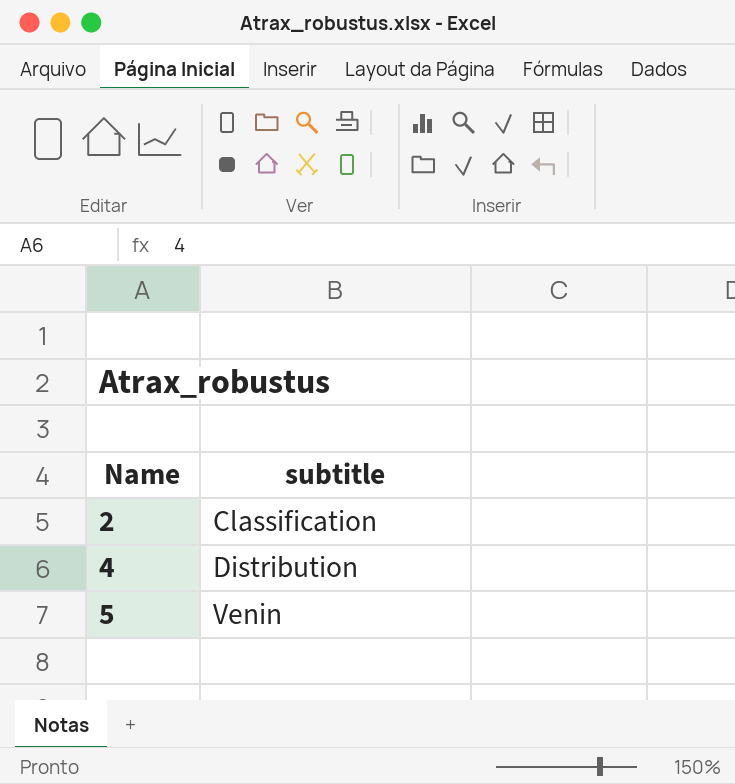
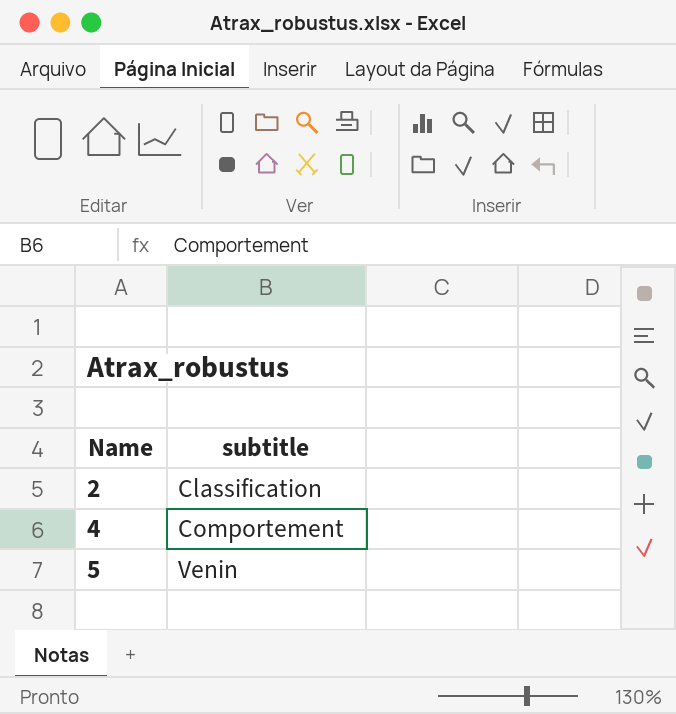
4 | subtitle: Distribution -> Comportement

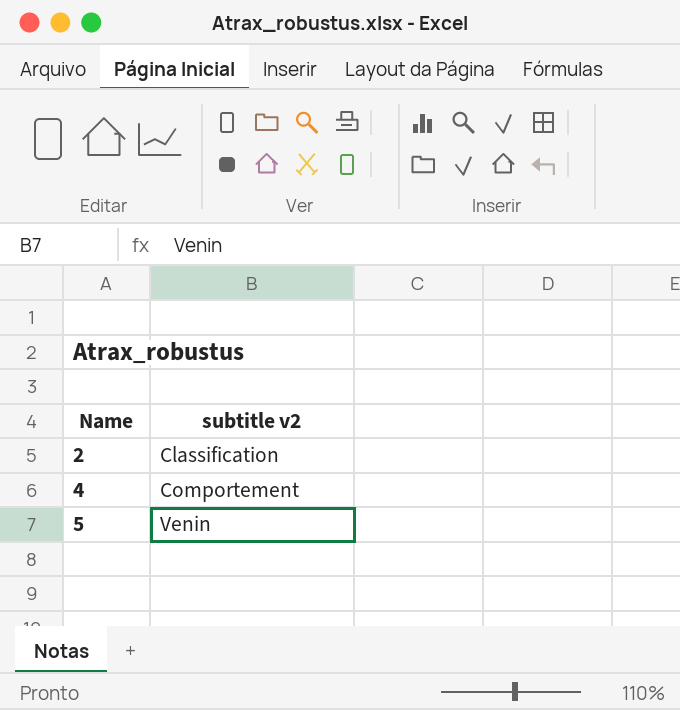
column name: subtitle -> subtitle v2

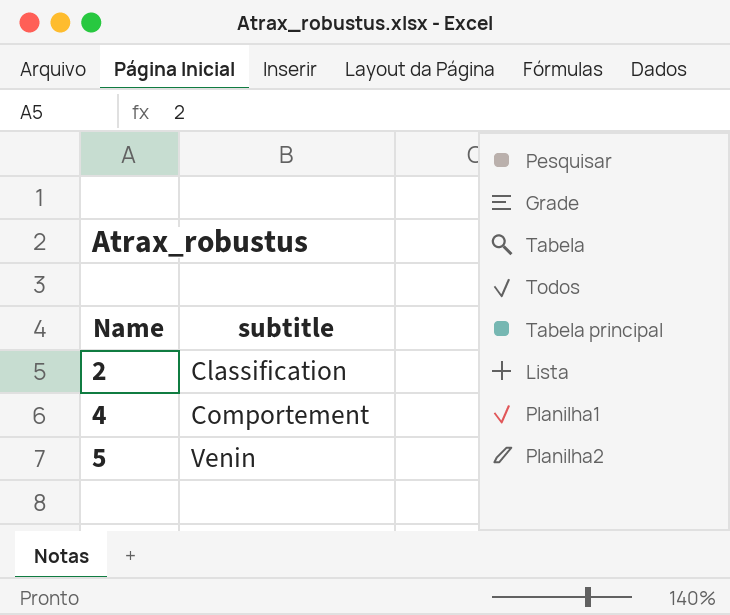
column name: subtitle v2 -> subtitle

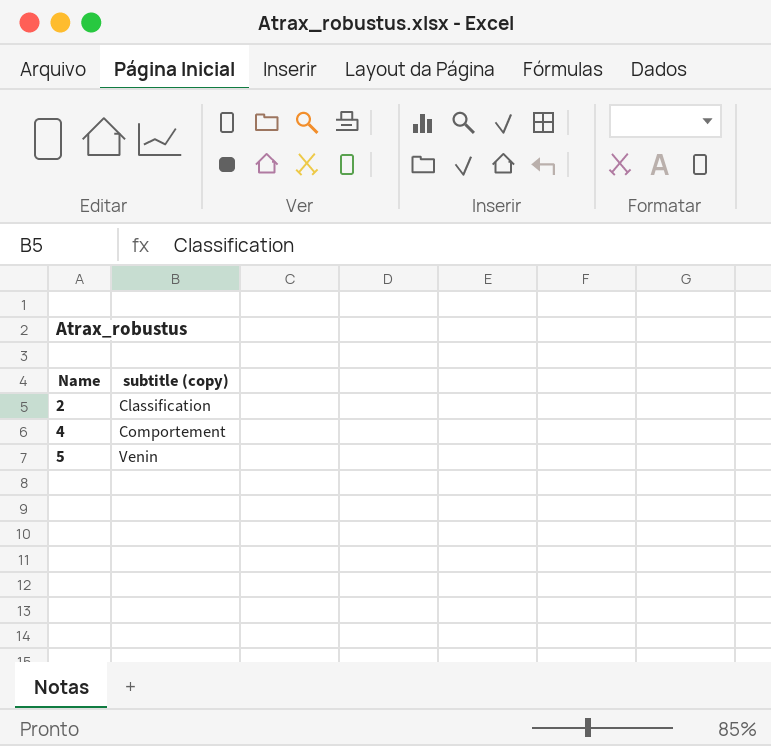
column name: subtitle -> subtitle (copy)

